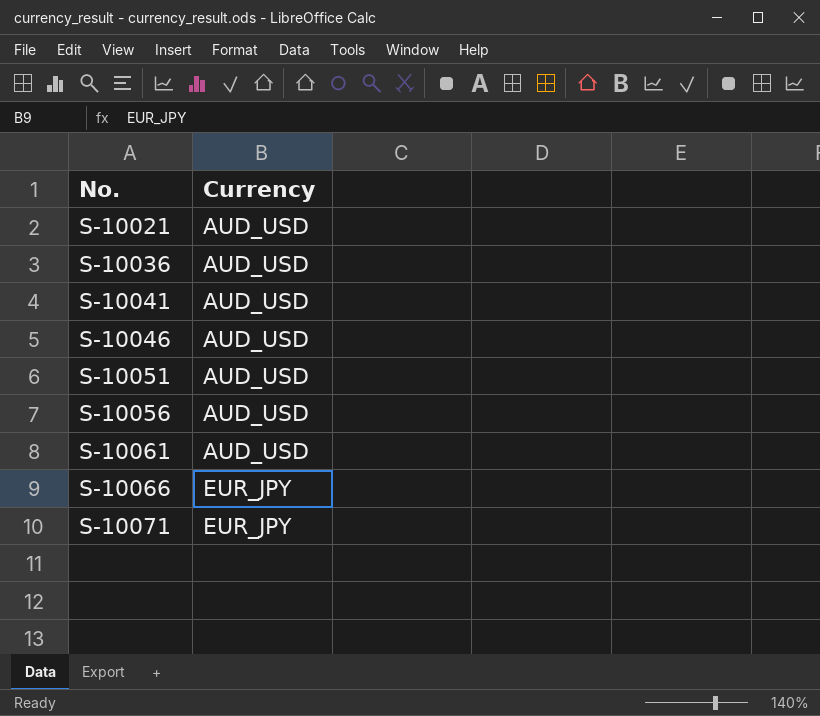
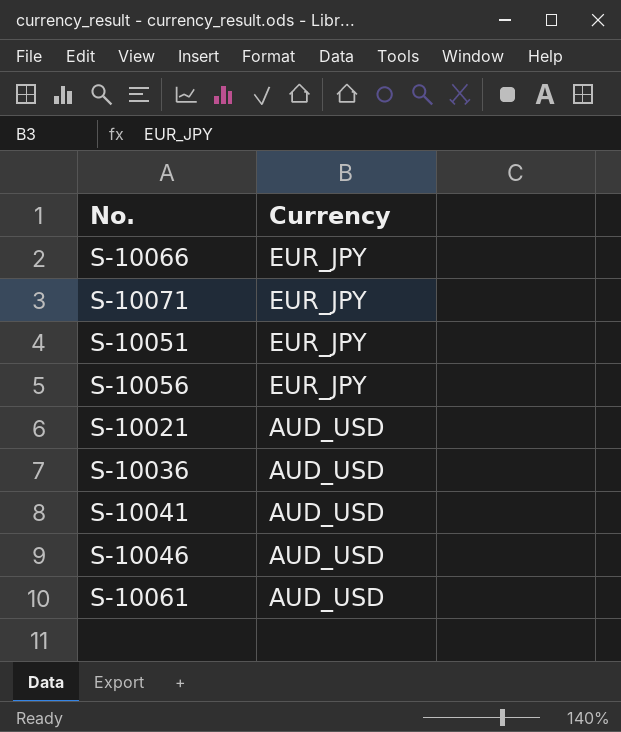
row order: No. ascending -> Currency descending
S-10051 | Currency: AUD_USD -> EUR_JPY
S-10056 | Currency: AUD_USD -> EUR_JPY

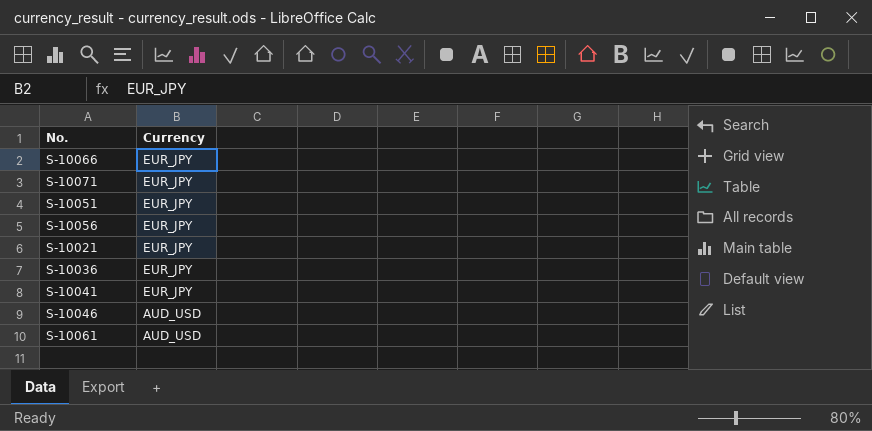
S-10021 | Currency: AUD_USD -> EUR_JPY
S-10036 | Currency: AUD_USD -> EUR_JPY
S-10041 | Currency: AUD_USD -> EUR_JPY

